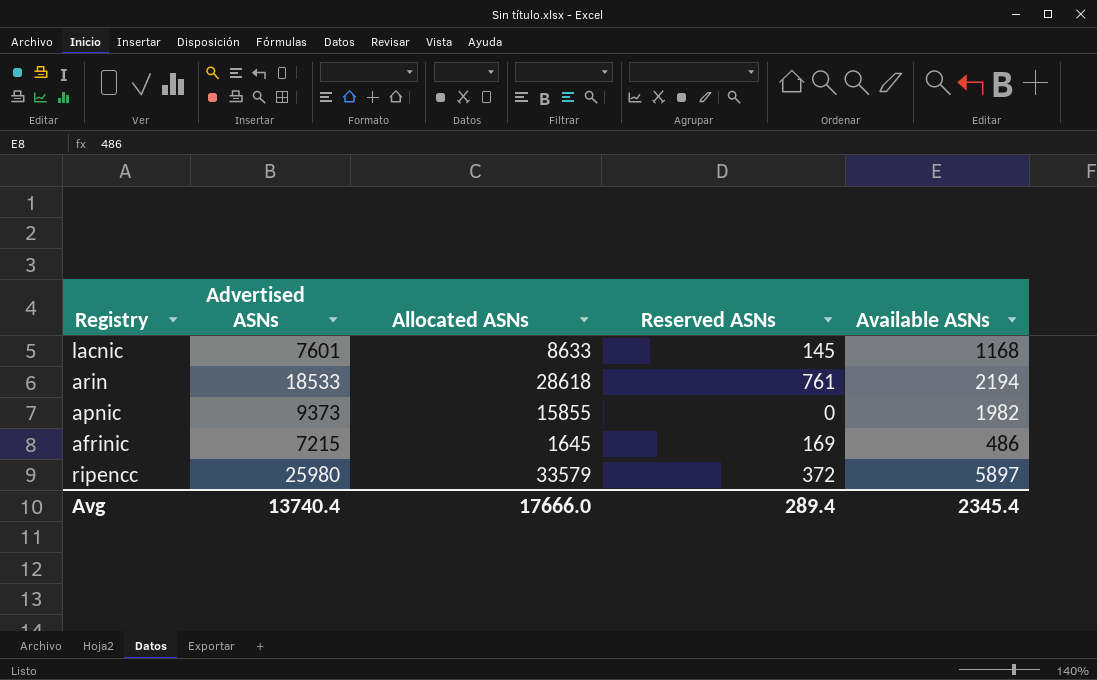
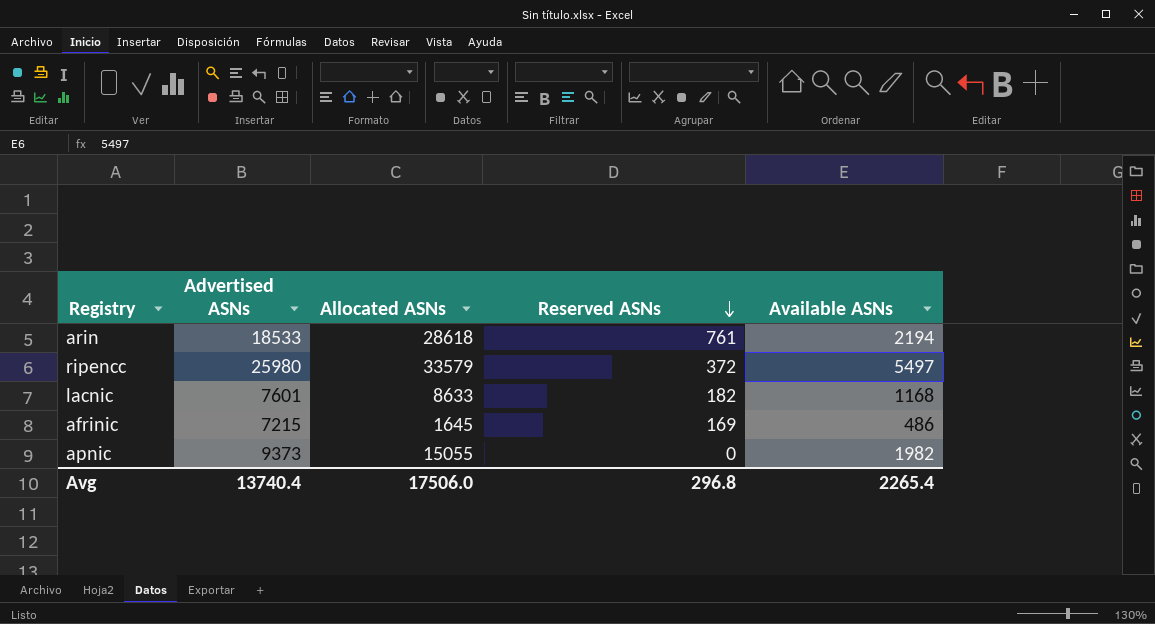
row order: none -> Reserved ASNs descending
ripencc | Available ASNs: 5897 -> 5497
lacnic | Reserved ASNs: 145 -> 182
apnic | Allocated ASNs: 15855 -> 15055
Avg | Allocated ASNs: 17666.0 -> 17506.0
Avg | Reserved ASNs: 289.4 -> 296.8
Avg | Available ASNs: 2345.4 -> 2265.4

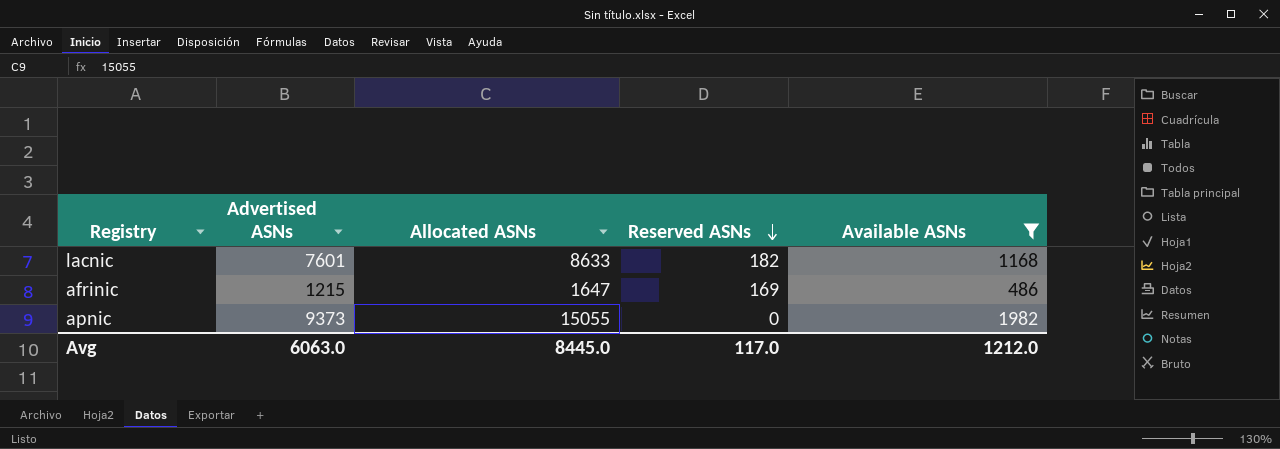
filter: none -> Available ASNs <= 1982
afrinic | Advertised ASNs: 7215 -> 1215
afrinic | Allocated ASNs: 1645 -> 1647
Avg | Advertised ASNs: 13740.4 -> 6063.0
Avg | Allocated ASNs: 17506.0 -> 8445.0
Avg | Reserved ASNs: 296.8 -> 117.0
Avg | Available ASNs: 2265.4 -> 1212.0

